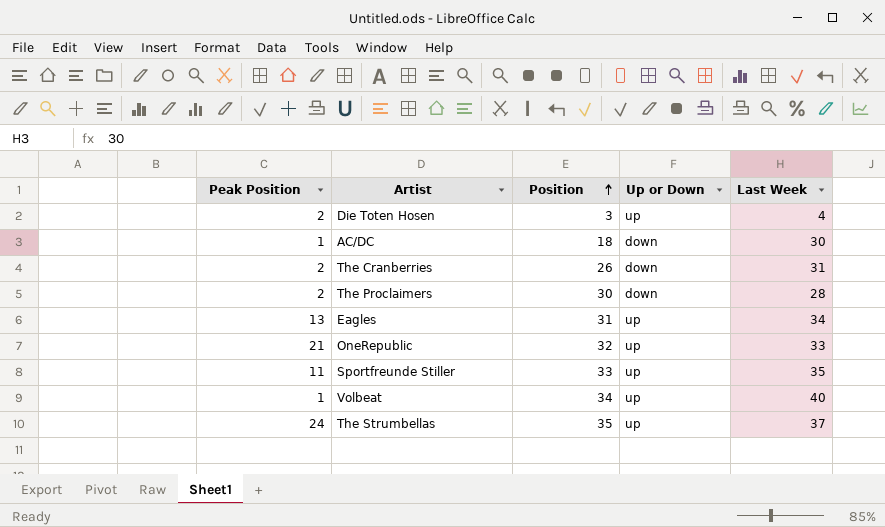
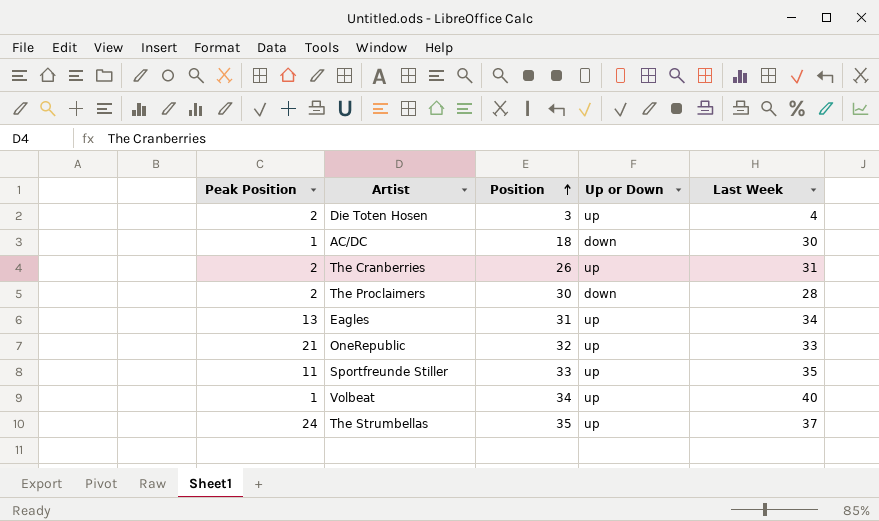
The Cranberries | Up or Down: down -> up

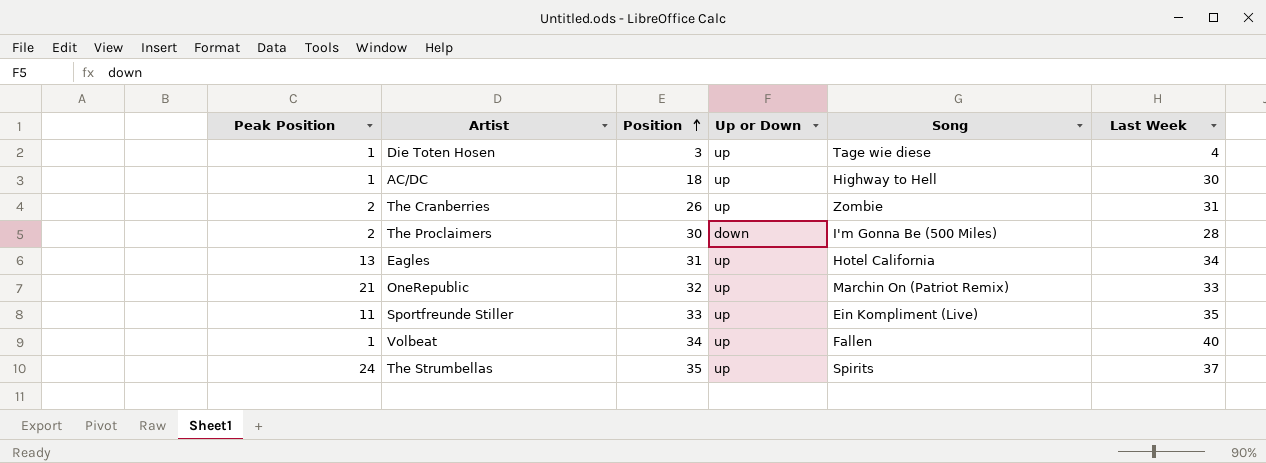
column Song | position: none -> 5
Die Toten Hosen | Peak Position: 2 -> 1
AC/DC | Up or Down: down -> up

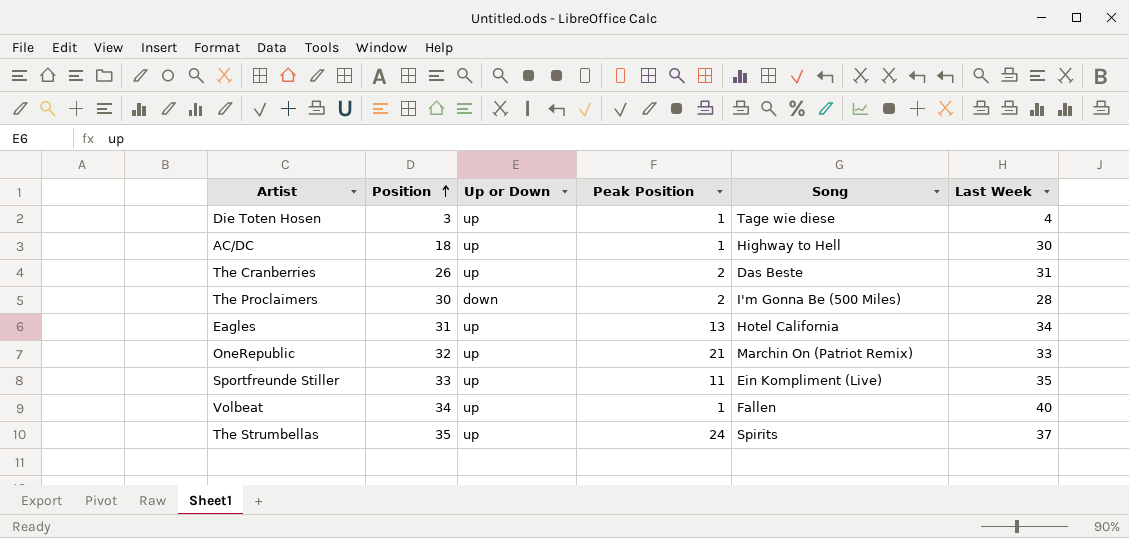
column Peak Position | position: 1 -> 4
The Cranberries | Song: Zombie -> Das Beste

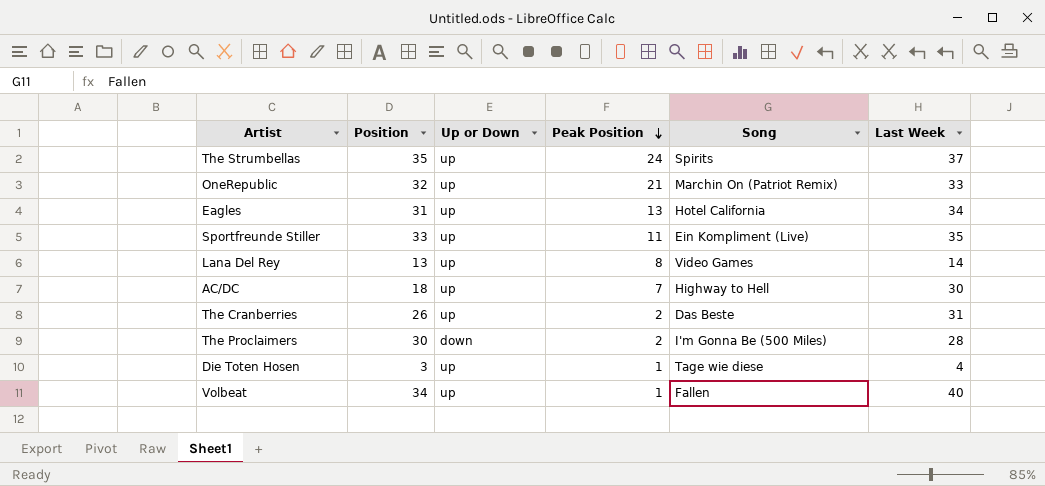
row order: Position ascending -> Peak Position descending
row Lana Del Rey: none -> 13 | up | 8 | Video Games | 14
AC/DC | Peak Position: 1 -> 7

